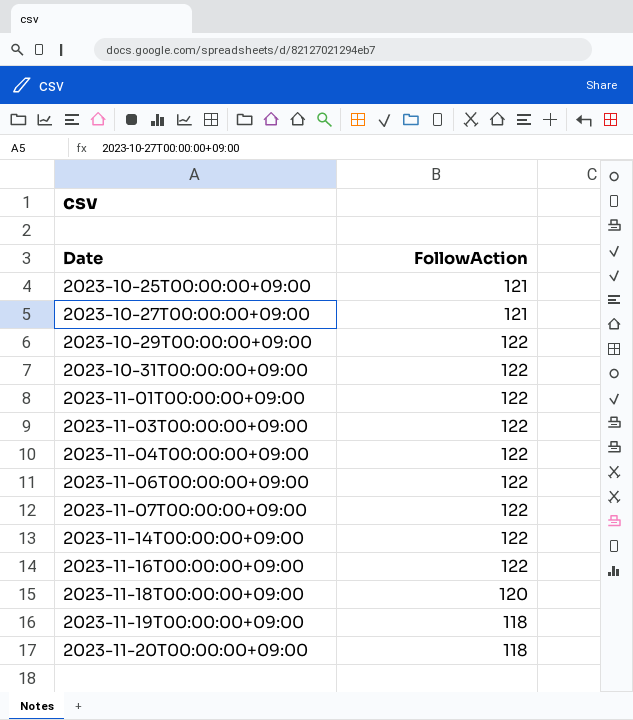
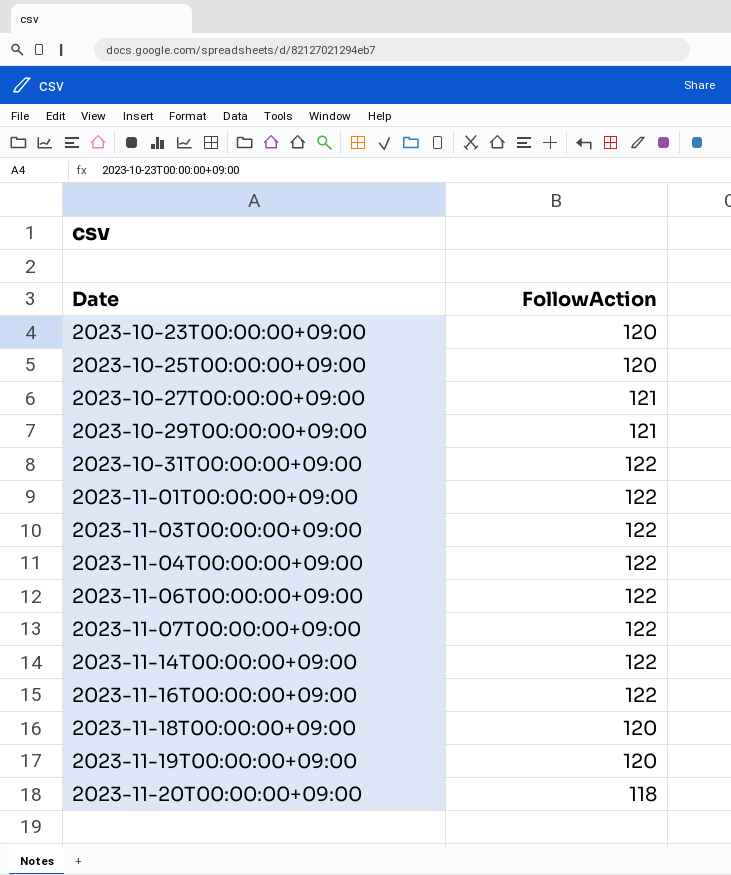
row 2023-10-23T00:00:00+09:00: none -> 120
2023-10-25T00:00:00+09:00 | FollowAction: 121 -> 120
2023-10-29T00:00:00+09:00 | FollowAction: 122 -> 121
2023-11-19T00:00:00+09:00 | FollowAction: 118 -> 120

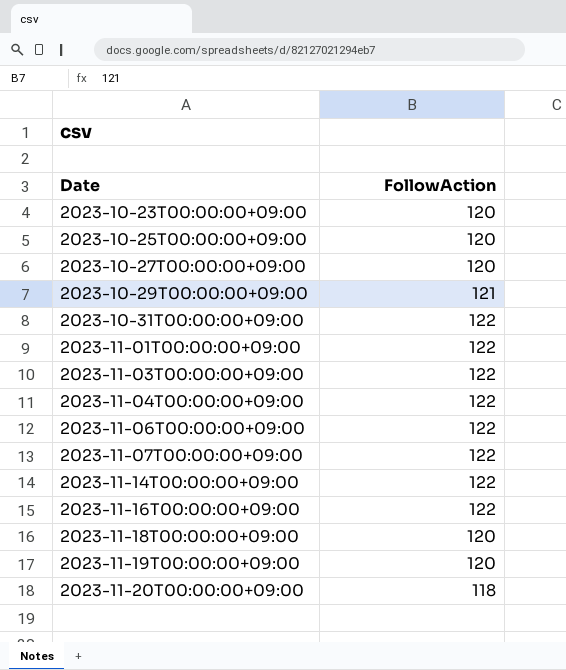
2023-10-27T00:00:00+09:00 | FollowAction: 121 -> 120

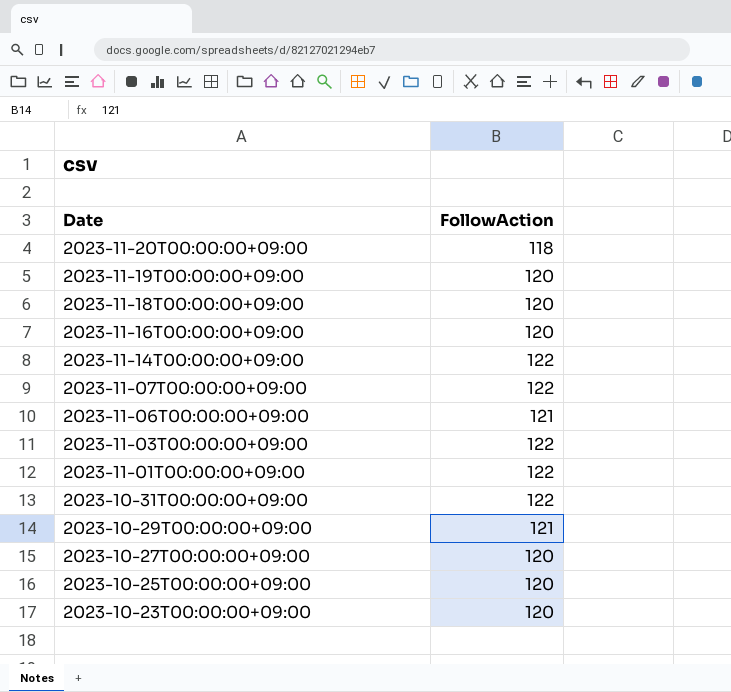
row order: Date ascending -> Date descending
row 2023-11-04T00:00:00+09:00: 122 -> none
2023-11-16T00:00:00+09:00 | FollowAction: 122 -> 120
2023-11-06T00:00:00+09:00 | FollowAction: 122 -> 121

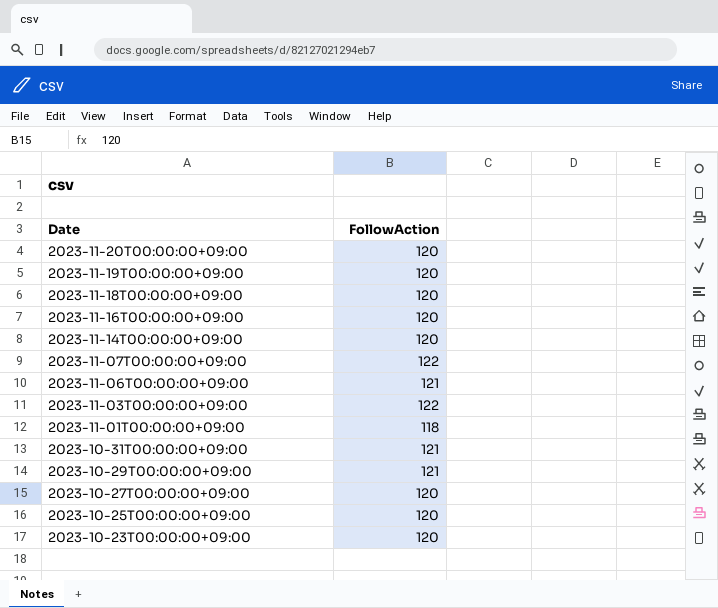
2023-11-20T00:00:00+09:00 | FollowAction: 118 -> 120
2023-11-14T00:00:00+09:00 | FollowAction: 122 -> 120
2023-11-01T00:00:00+09:00 | FollowAction: 122 -> 118
2023-10-31T00:00:00+09:00 | FollowAction: 122 -> 121

